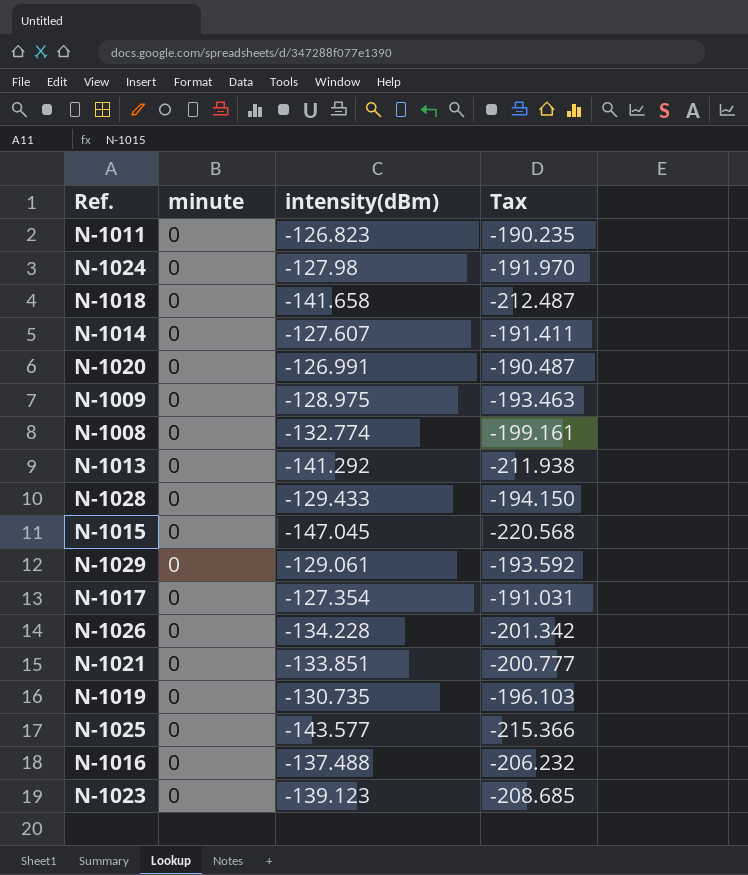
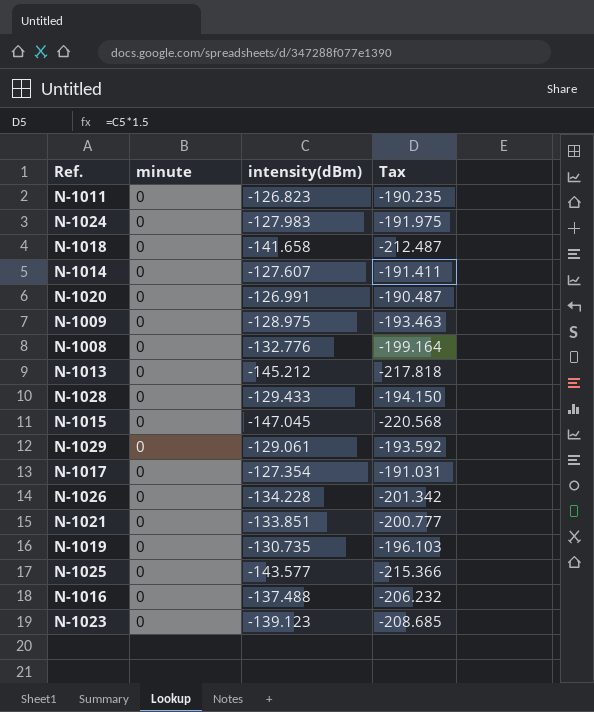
N-1024 | intensity(dBm): -127.98 -> -127.983
N-1024 | Tax: -191.970 -> -191.975
N-1008 | intensity(dBm): -132.774 -> -132.776
N-1008 | Tax: -199.161 -> -199.164
N-1013 | intensity(dBm): -141.292 -> -145.212
N-1013 | Tax: -211.938 -> -217.818

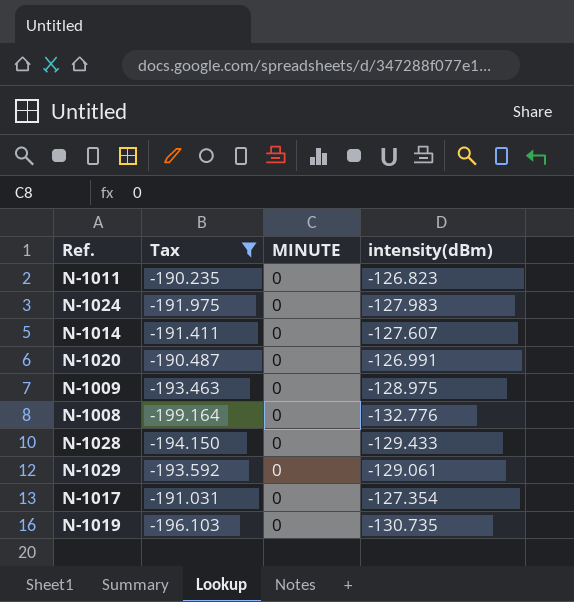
filter: none -> Tax >= -199.164
column Tax | position: 4 -> 2
column name: minute -> MINUTE

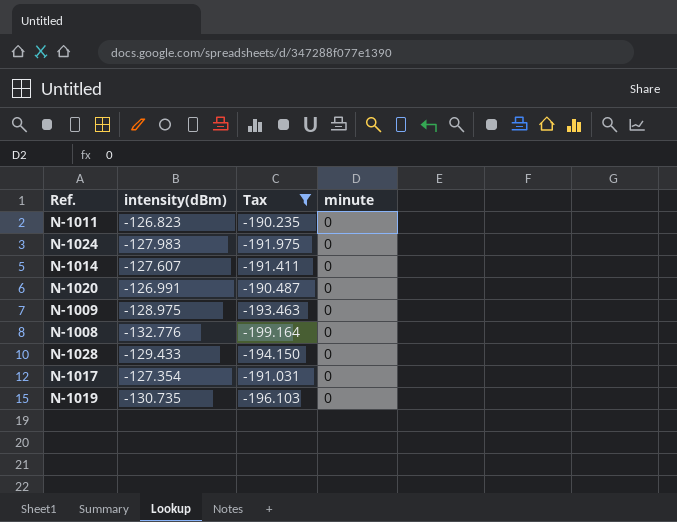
column intensity(dBm) | position: 4 -> 2
column name: MINUTE -> minute
row N-1029: -193.592 | 0 | -129.061 -> none

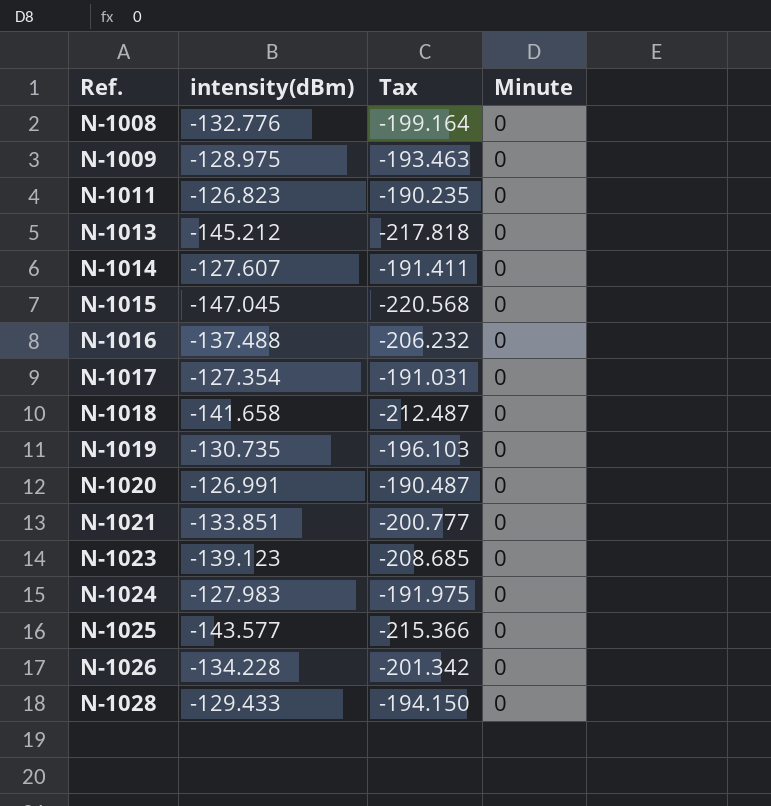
filter: Tax >= -199.164 -> none
row order: none -> Ref. ascending
column name: minute -> Minute

